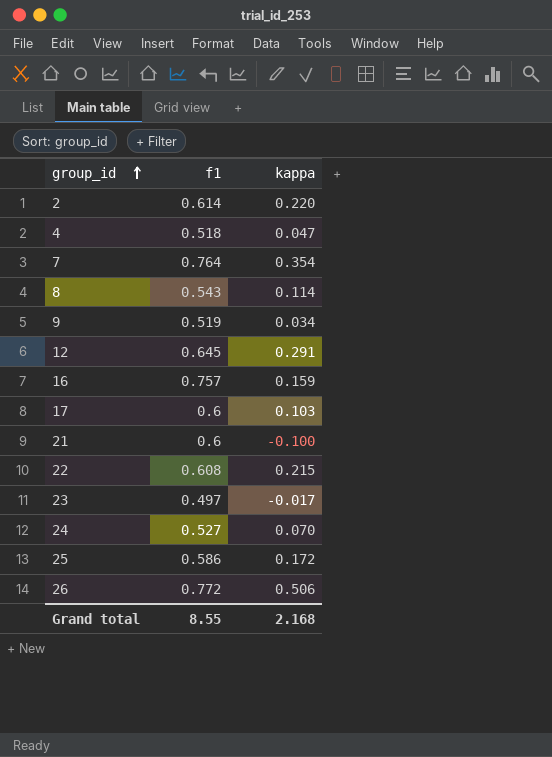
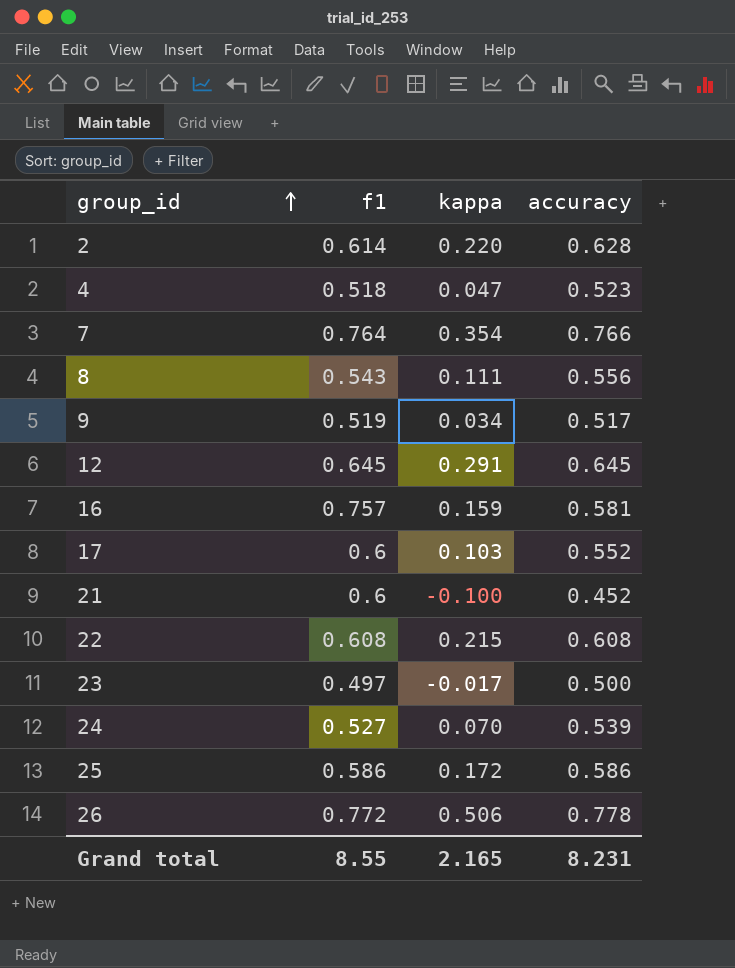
column accuracy | position: none -> 4
8 | kappa: 0.114 -> 0.111
Grand total | kappa: 2.168 -> 2.165

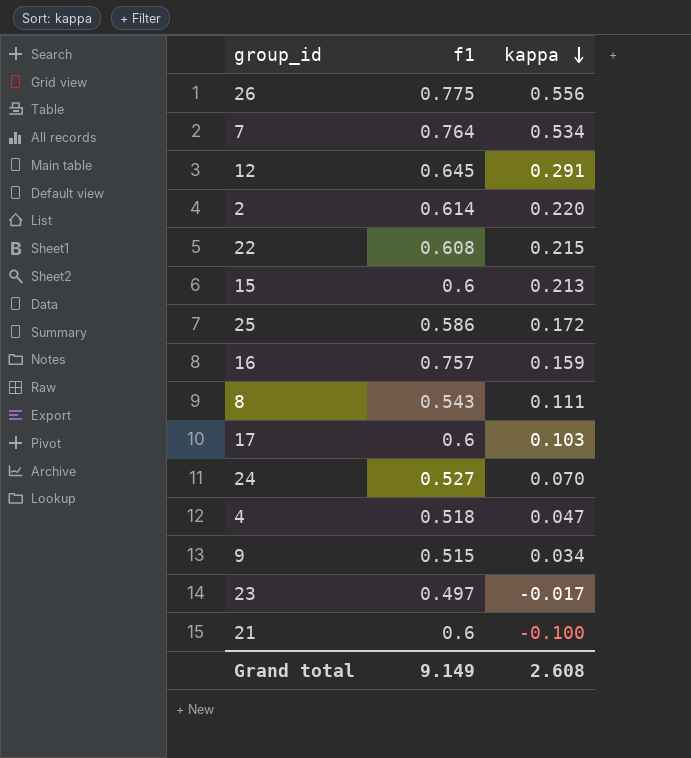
row order: group_id ascending -> kappa descending
column accuracy | position: 4 -> none
26 | f1: 0.772 -> 0.775
26 | kappa: 0.506 -> 0.556
7 | kappa: 0.354 -> 0.534
row 15: none -> 0.6 | 0.213
9 | f1: 0.519 -> 0.515
Grand total | f1: 8.55 -> 9.149
Grand total | kappa: 2.165 -> 2.608

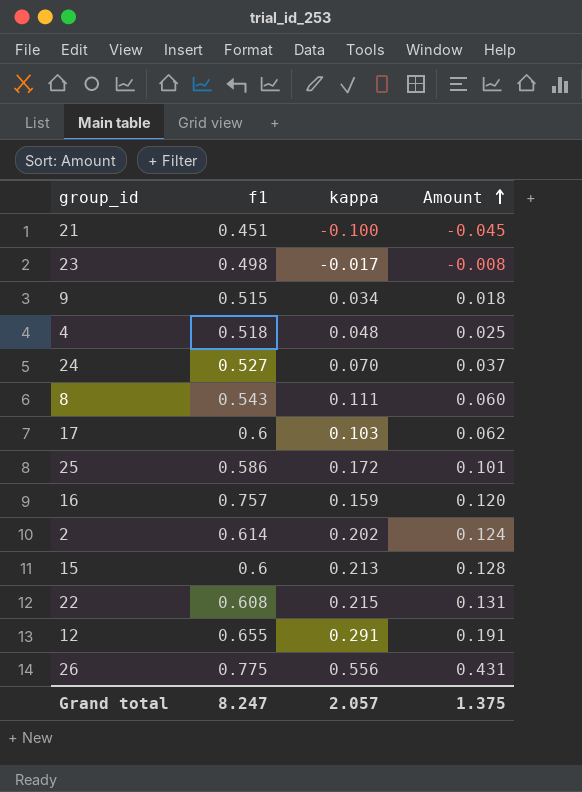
row order: kappa descending -> Amount ascending
column Amount | formula: none -> [f1] * [kappa]
row 7: 0.764 | 0.534 -> none
21 | f1: 0.6 -> 0.451
23 | f1: 0.497 -> 0.498
4 | kappa: 0.047 -> 0.048
2 | kappa: 0.220 -> 0.202
12 | f1: 0.645 -> 0.655
Grand total | f1: 9.149 -> 8.247
Grand total | kappa: 2.608 -> 2.057

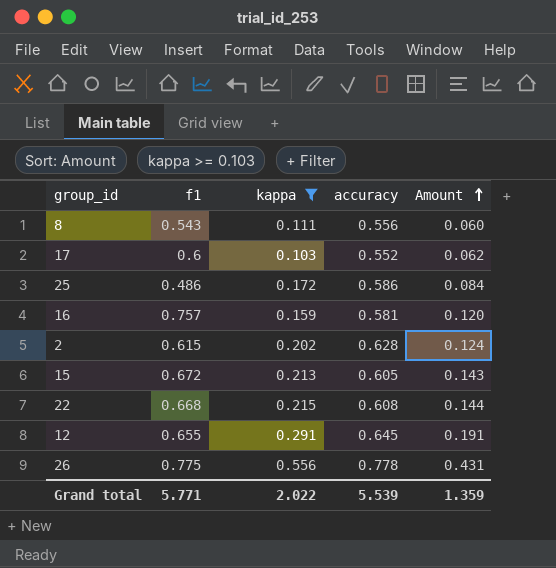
filter: none -> kappa >= 0.103
column accuracy | position: none -> 4
25 | f1: 0.586 -> 0.486
25 | Amount: 0.101 -> 0.084
2 | f1: 0.614 -> 0.615
15 | f1: 0.6 -> 0.672
15 | Amount: 0.128 -> 0.143
22 | f1: 0.608 -> 0.668
22 | Amount: 0.131 -> 0.144
Grand total | f1: 8.247 -> 5.771
Grand total | kappa: 2.057 -> 2.022
Grand total | Amount: 1.375 -> 1.359

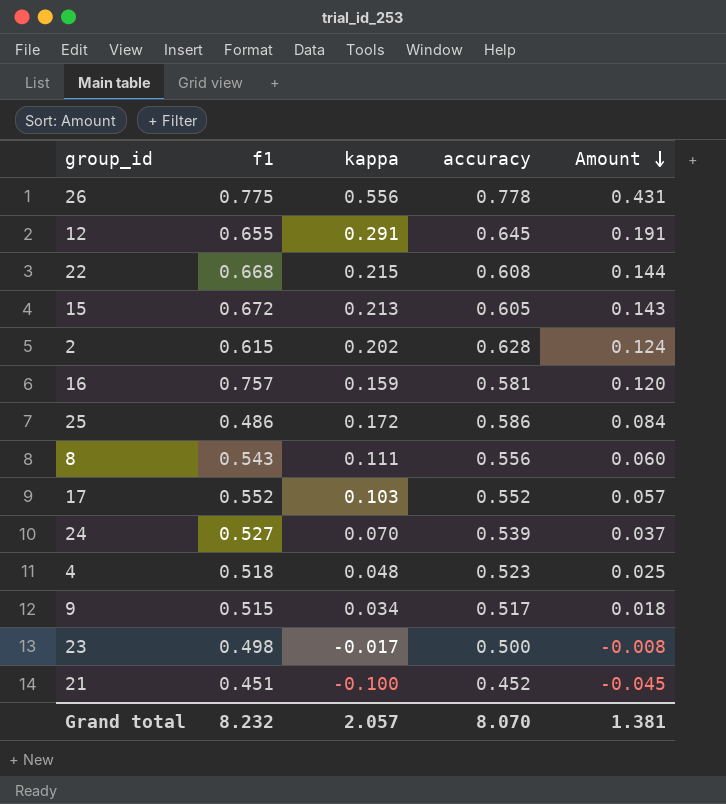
filter: kappa >= 0.103 -> none
row order: Amount ascending -> Amount descending
17 | f1: 0.6 -> 0.552
17 | Amount: 0.062 -> 0.057
Grand total | f1: 5.771 -> 8.232
Grand total | kappa: 2.022 -> 2.057
Grand total | accuracy: 5.539 -> 8.070
Grand total | Amount: 1.359 -> 1.381

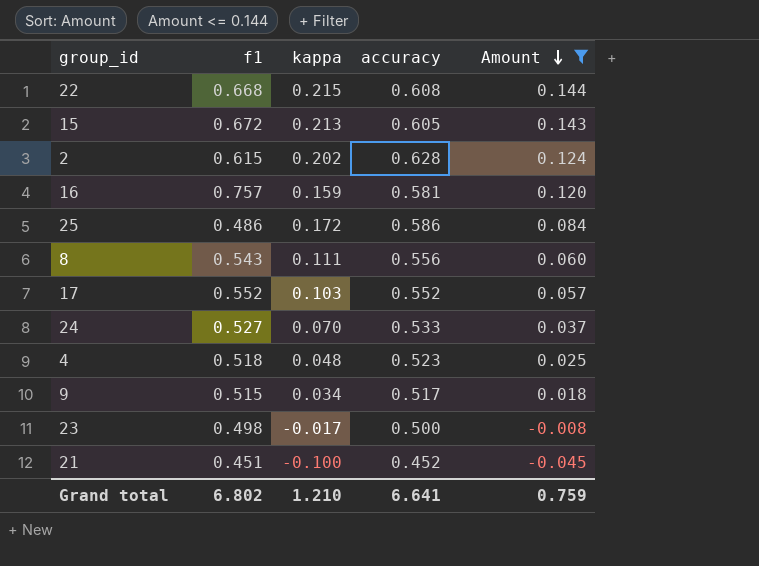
filter: none -> Amount <= 0.144
24 | accuracy: 0.539 -> 0.533
Grand total | f1: 8.232 -> 6.802
Grand total | kappa: 2.057 -> 1.210
Grand total | accuracy: 8.070 -> 6.641
Grand total | Amount: 1.381 -> 0.759

